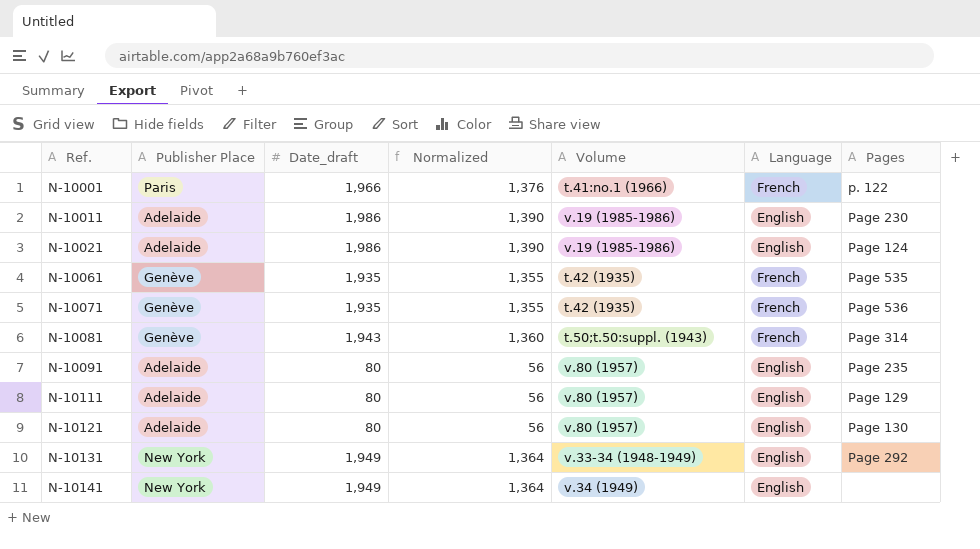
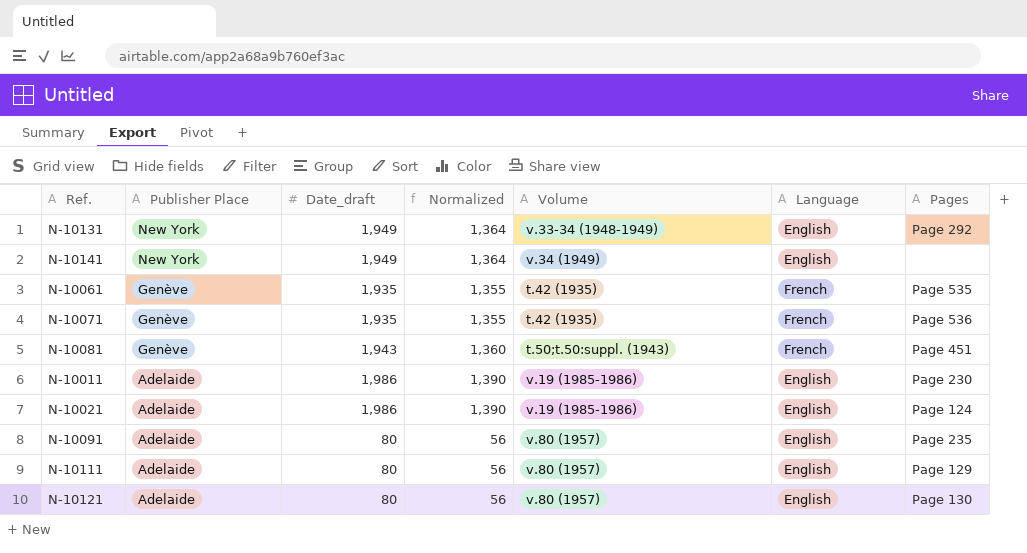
row order: Ref. ascending -> Publisher Place descending
row N-10001: Paris | 1,966 | 1,376 | t.41:no.1 (1966) | French | p. 122 -> none
N-10081 | Pages: Page 314 -> Page 451

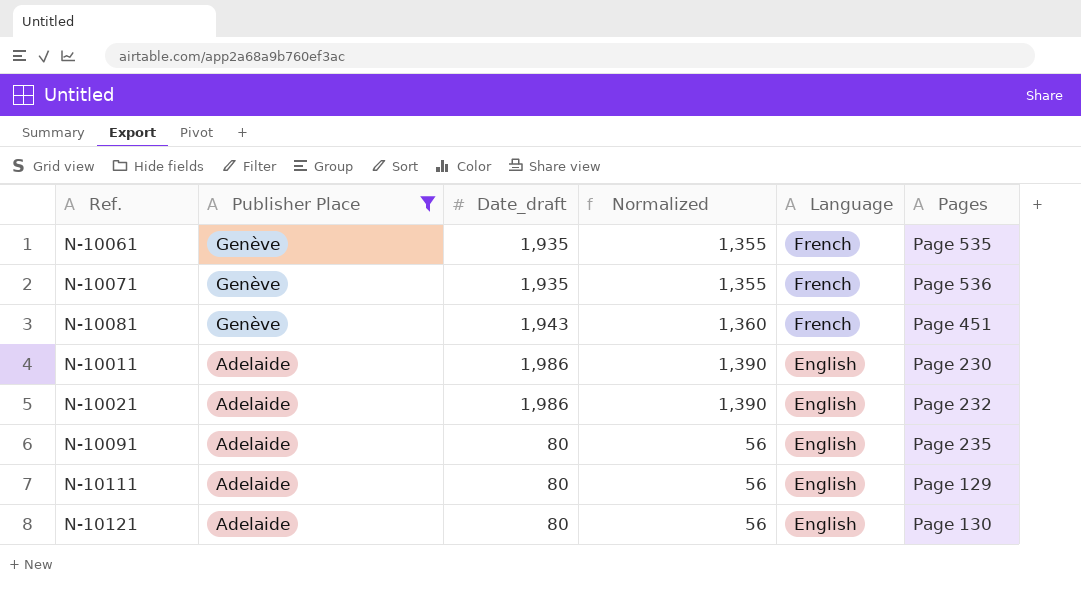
filter: none -> Publisher Place != New York
column Volume | position: 5 -> none
N-10021 | Pages: Page 124 -> Page 232

